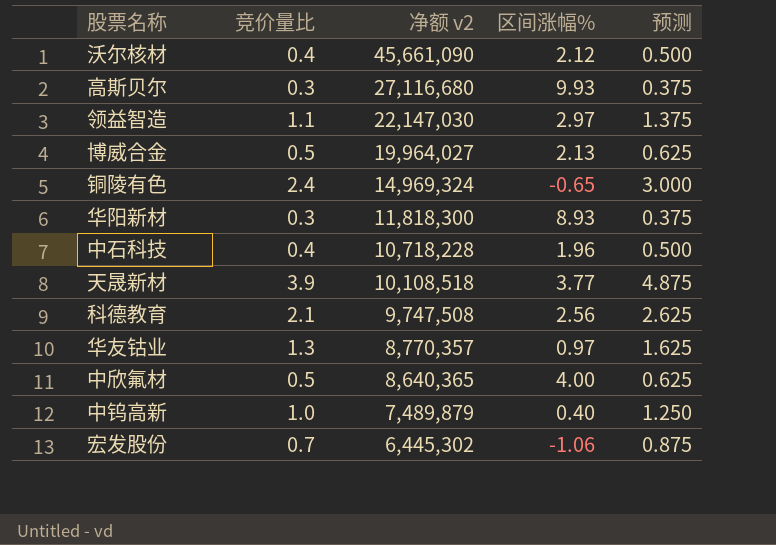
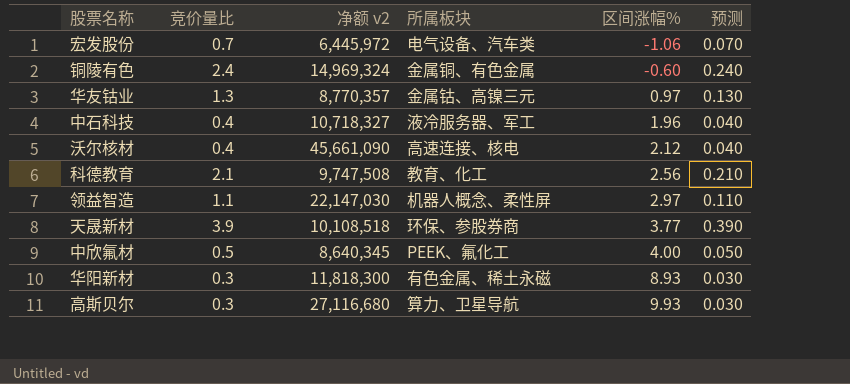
row order: 净额 v2 descending -> 区间涨幅% ascending
column 所属板块 | position: none -> 4
column 预测 | formula: [竞价量比] * 1.25 -> [竞价量比] * 0.1
row 博威合金: 0.5 | 19,964,027 | 2.13 | 0.625 -> none
row 中钨高新: 1.0 | 7,489,879 | 0.40 | 1.250 -> none
宏发股份 | 净额 v2: 6,445,302 -> 6,445,972
铜陵有色 | 区间涨幅%: -0.65 -> -0.60
中石科技 | 净额 v2: 10,718,228 -> 10,718,327
中欣氟材 | 净额 v2: 8,640,365 -> 8,640,345

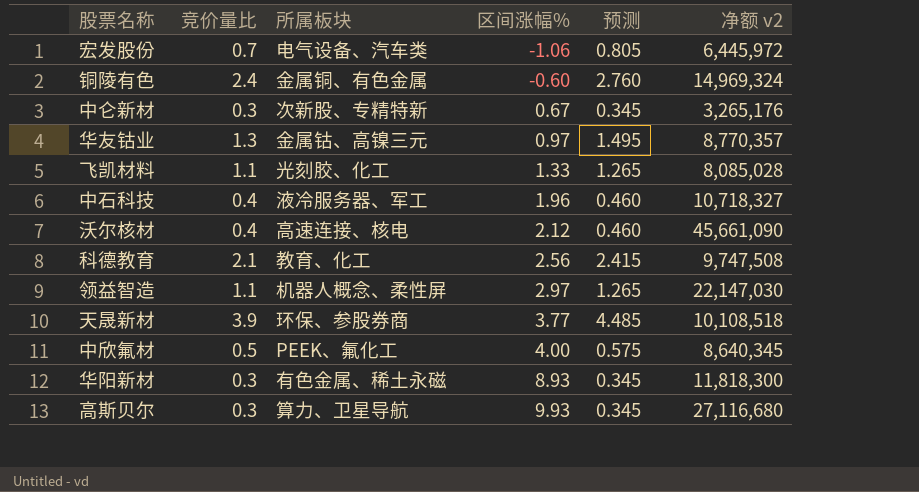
column 预测 | formula: [竞价量比] * 0.1 -> [竞价量比] * 1.15
column 净额 v2 | position: 3 -> 6
row 中仑新材: none -> 0.3 | 次新股、专精特新 | 0.67 | 0.345 | 3,265,176
row 飞凯材料: none -> 1.1 | 光刻胶、化工 | 1.33 | 1.265 | 8,085,028

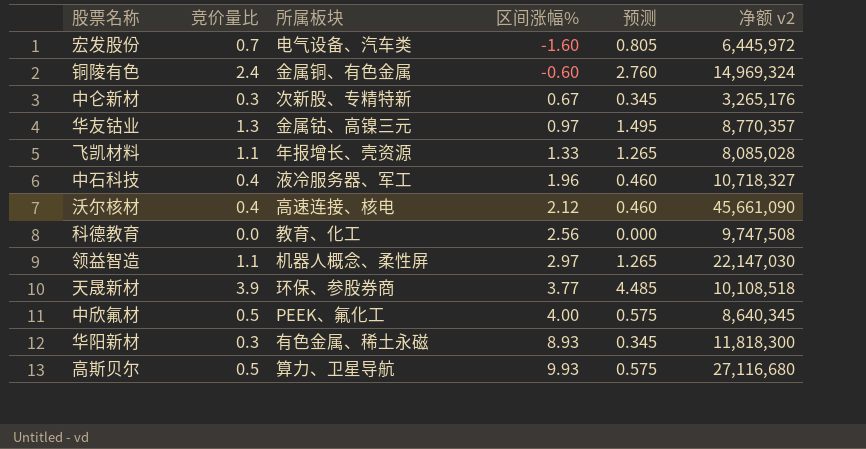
宏发股份 | 区间涨幅%: -1.06 -> -1.60
飞凯材料 | 所属板块: 光刻胶、化工 -> 年报增长、壳资源
科德教育 | 竞价量比: 2.1 -> 0.0
科德教育 | 预测: 2.415 -> 0.000
高斯贝尔 | 竞价量比: 0.3 -> 0.5
高斯贝尔 | 预测: 0.345 -> 0.575

